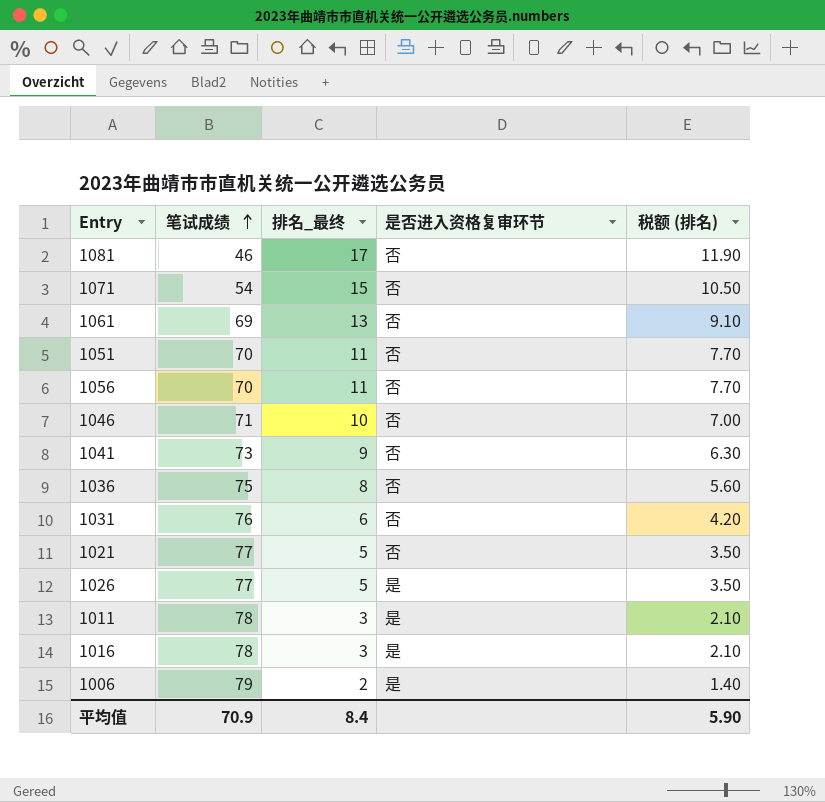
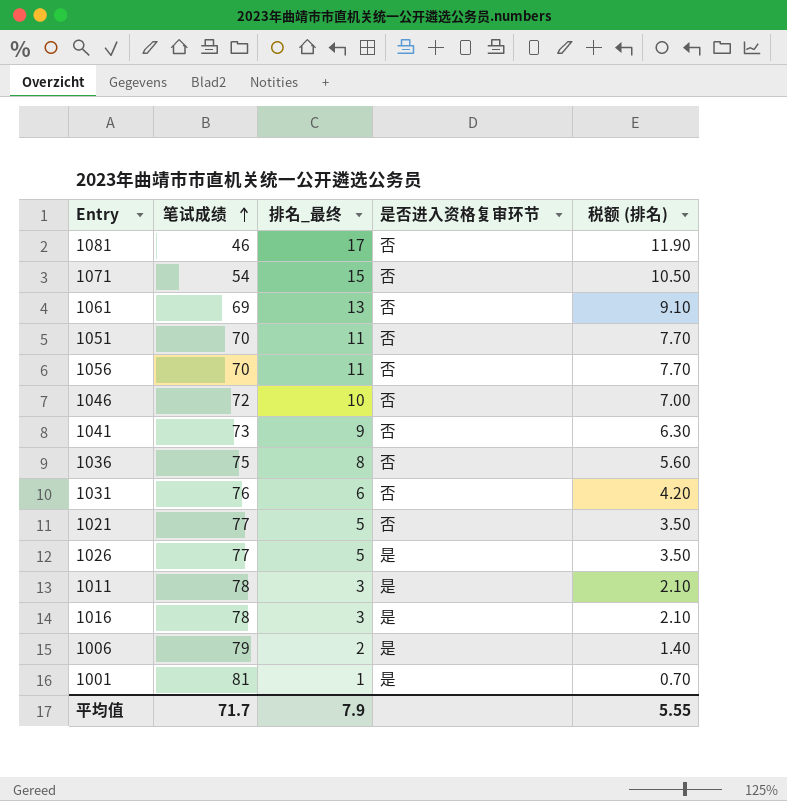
1046 | 笔试成绩: 71 -> 72
row 1001: none -> 81 | 1 | 是 | 0.70
平均值 | 笔试成绩: 70.9 -> 71.7
平均值 | 排名_最终: 8.4 -> 7.9
平均值 | 税额 (排名): 5.90 -> 5.55

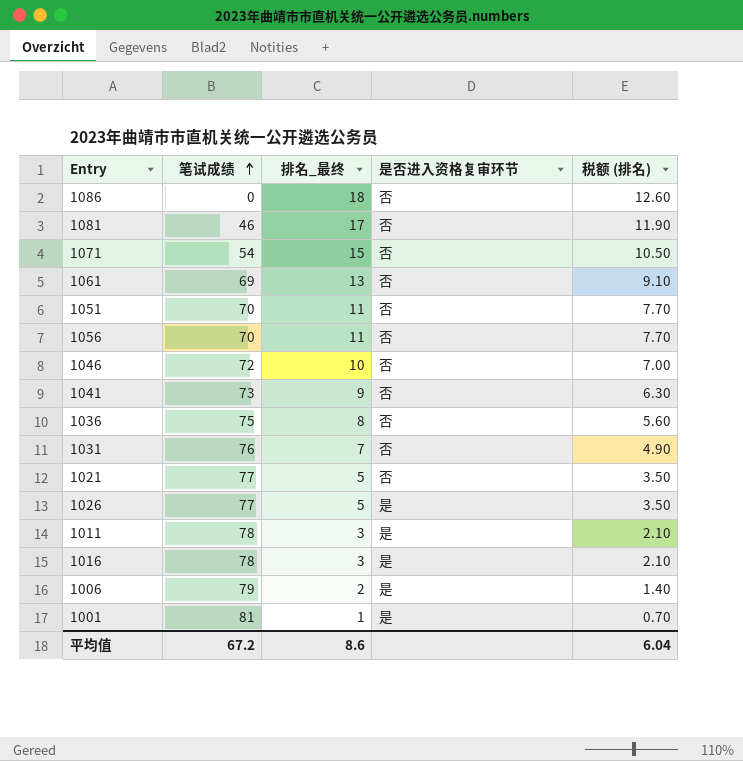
row 1086: none -> 0 | 18 | 否 | 12.60
1031 | 排名_最终: 6 -> 7
1031 | 税额 (排名): 4.20 -> 4.90
平均值 | 笔试成绩: 71.7 -> 67.2
平均值 | 排名_最终: 7.9 -> 8.6
平均值 | 税额 (排名): 5.55 -> 6.04

